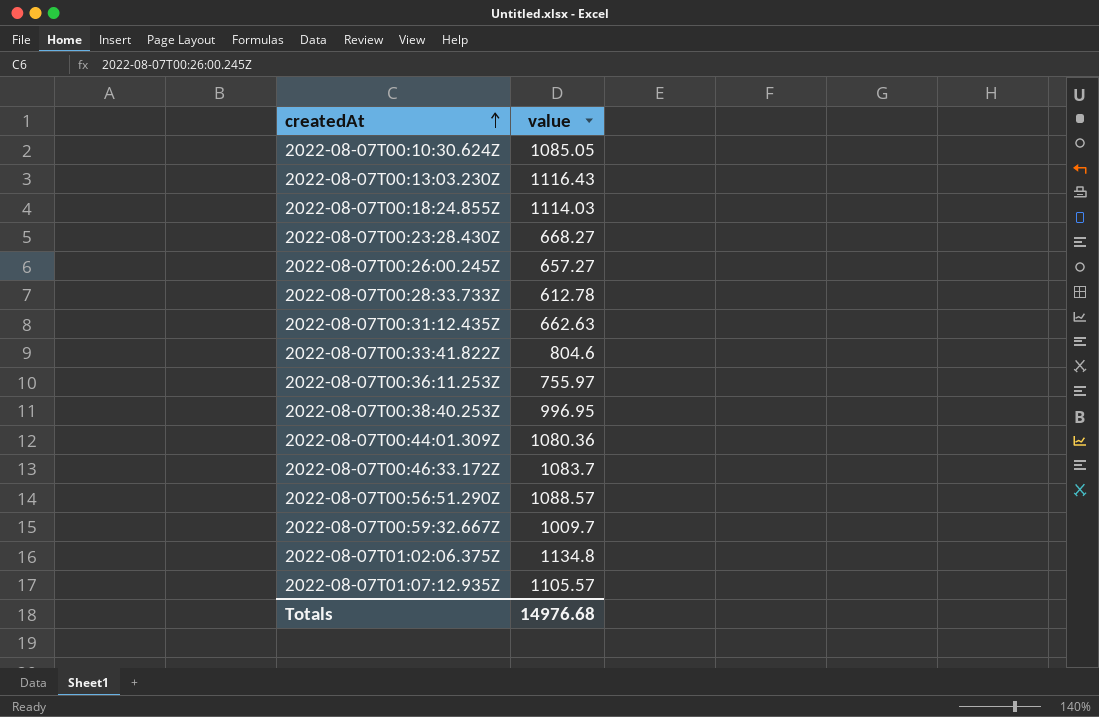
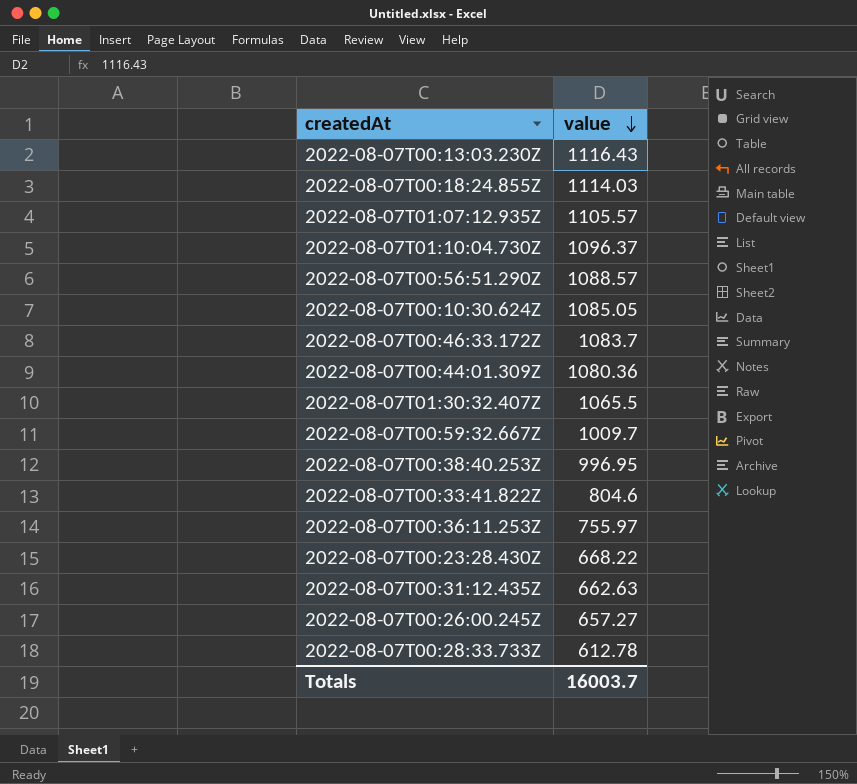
row order: createdAt ascending -> value descending
row 2022-08-07T01:02:06.375Z: 1134.8 -> none
row 2022-08-07T01:10:04.730Z: none -> 1096.37
row 2022-08-07T01:30:32.407Z: none -> 1065.5
2022-08-07T00:23:28.430Z | value: 668.27 -> 668.22
Totals | value: 14976.68 -> 16003.7

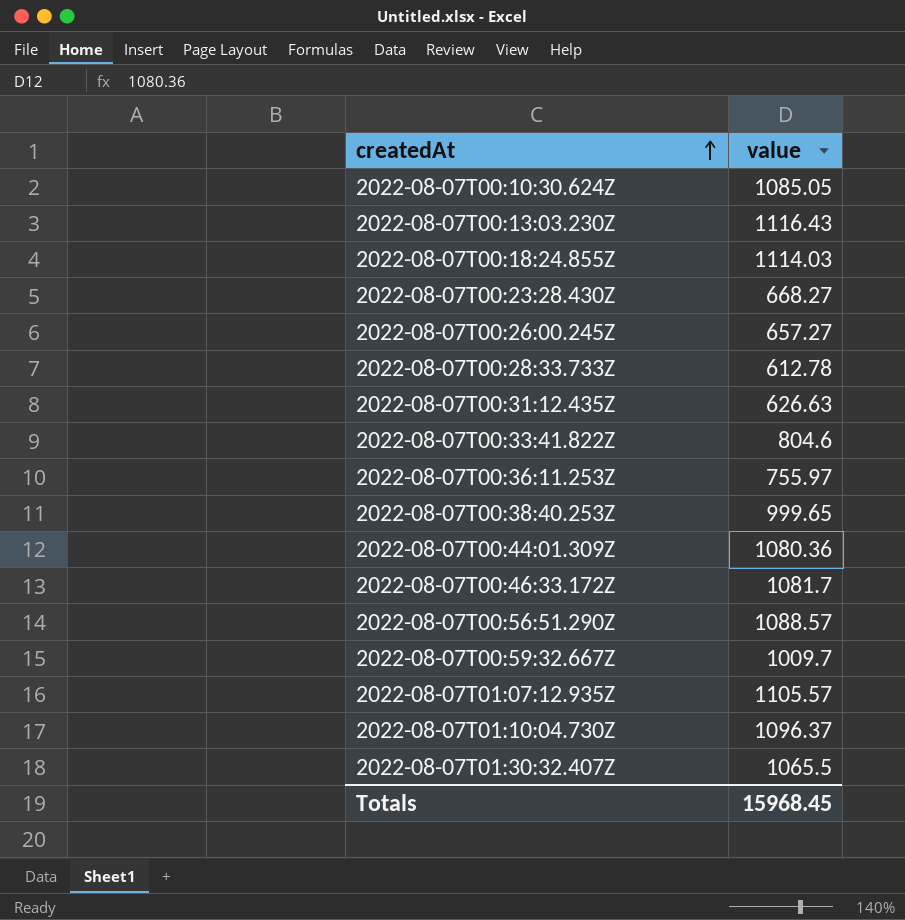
row order: value descending -> createdAt ascending
2022-08-07T00:23:28.430Z | value: 668.22 -> 668.27
2022-08-07T00:31:12.435Z | value: 662.63 -> 626.63
2022-08-07T00:38:40.253Z | value: 996.95 -> 999.65
2022-08-07T00:46:33.172Z | value: 1083.7 -> 1081.7
Totals | value: 16003.7 -> 15968.45

